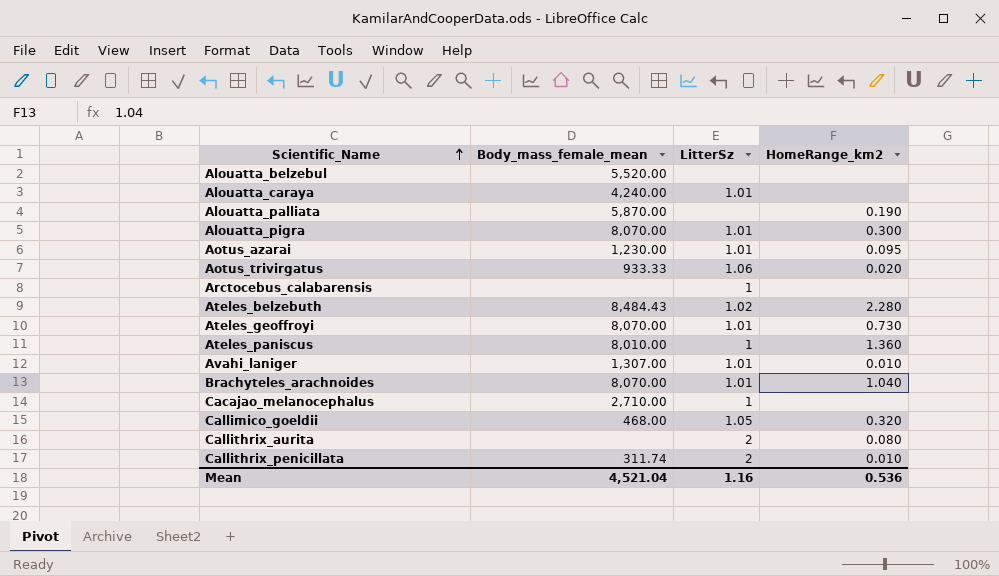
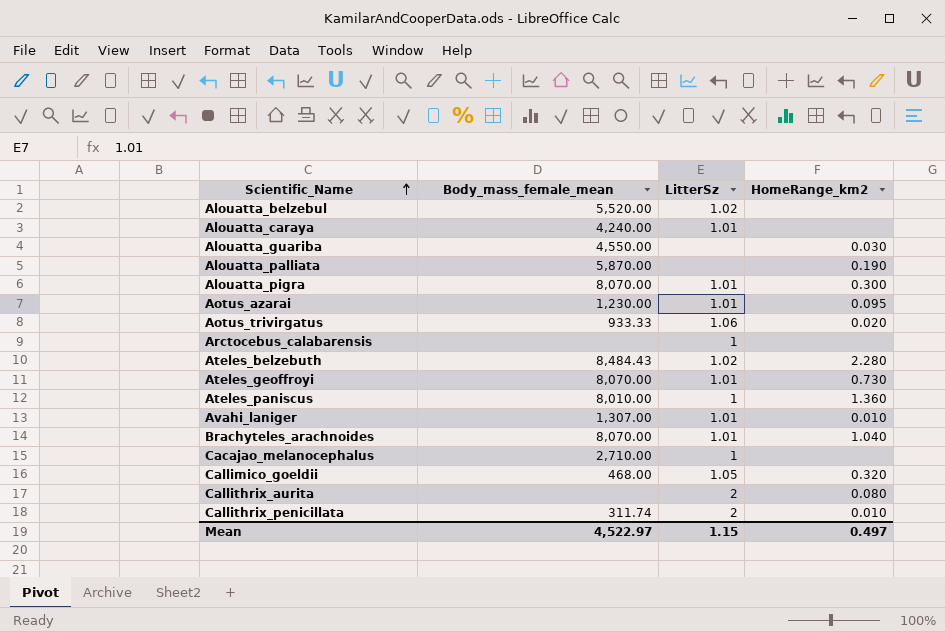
Alouatta_belzebul | LitterSz: none -> 1.02
row Alouatta_guariba: none -> 4,550.00 | none | 0.030
Mean | Body_mass_female_mean: 4,521.04 -> 4,522.97
Mean | LitterSz: 1.16 -> 1.15
Mean | HomeRange_km2: 0.536 -> 0.497

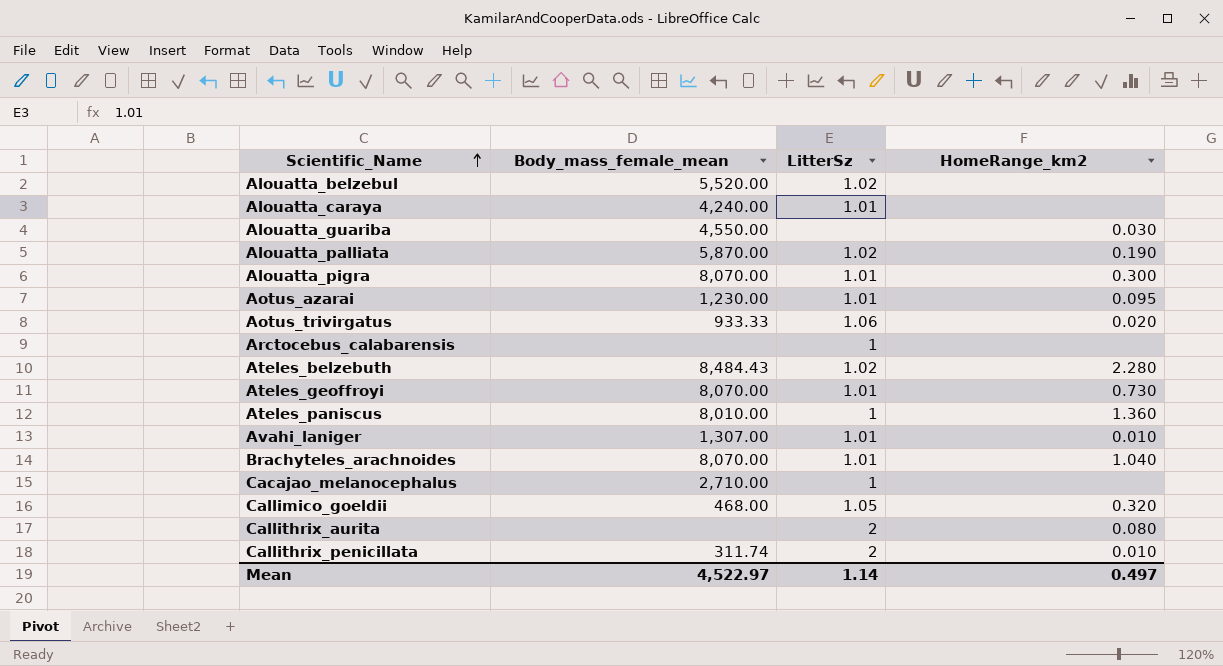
Alouatta_palliata | LitterSz: none -> 1.02
Mean | LitterSz: 1.15 -> 1.14

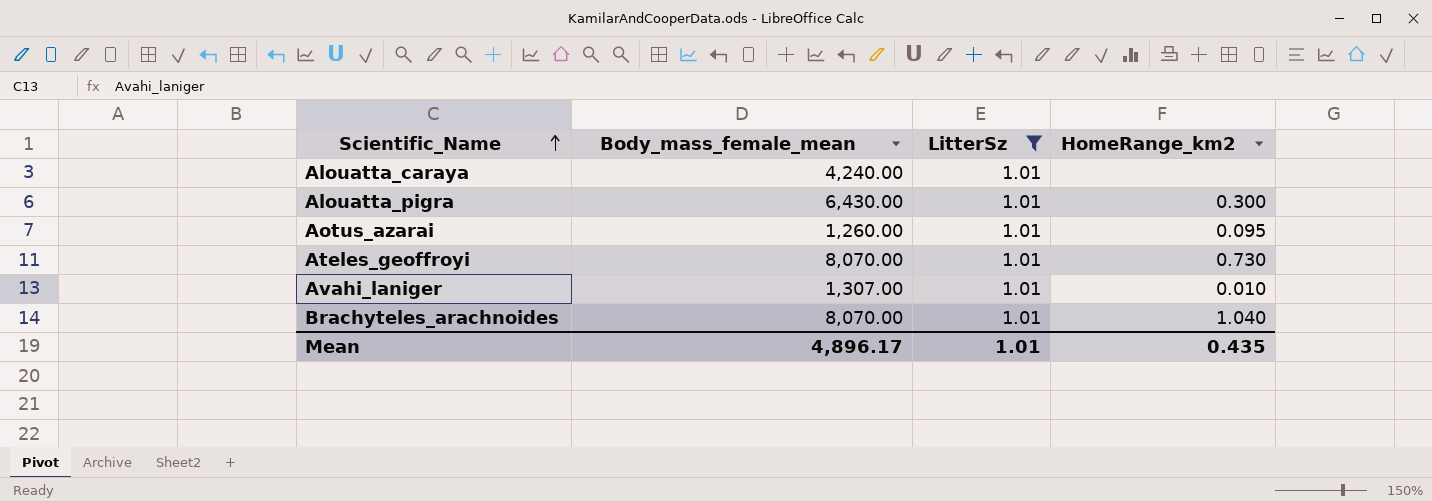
filter: none -> LitterSz = 1.01
Alouatta_pigra | Body_mass_female_mean: 8,070.00 -> 6,430.00
Aotus_azarai | Body_mass_female_mean: 1,230.00 -> 1,260.00
Mean | Body_mass_female_mean: 4,522.97 -> 4,896.17
Mean | LitterSz: 1.14 -> 1.01
Mean | HomeRange_km2: 0.497 -> 0.435

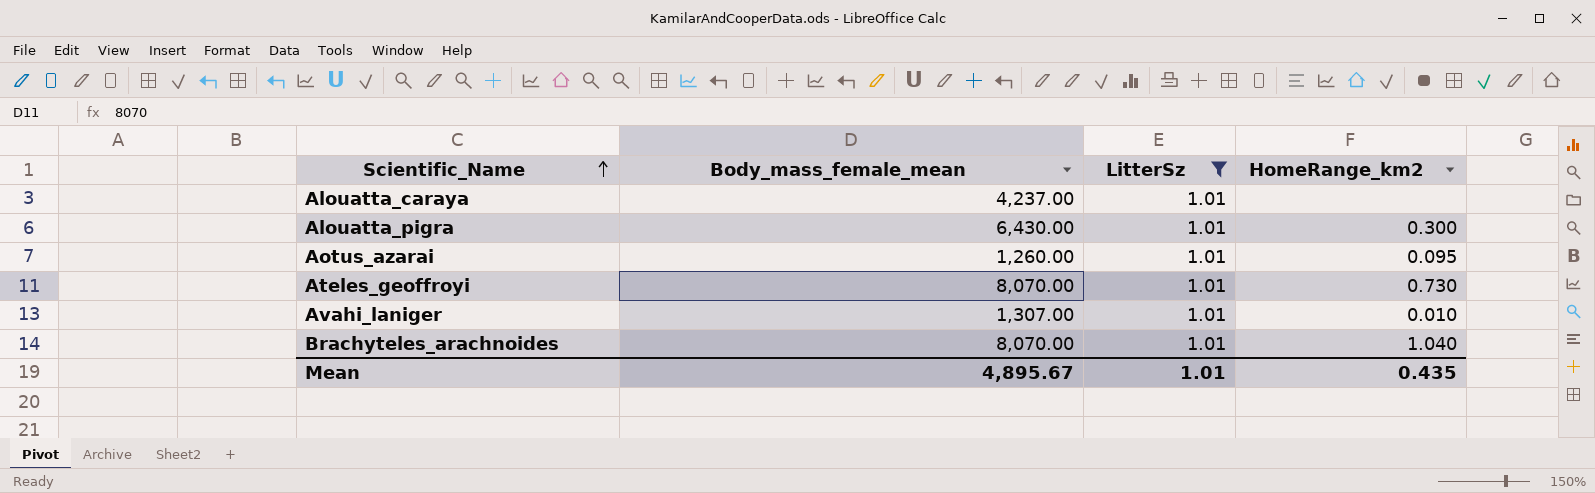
Alouatta_caraya | Body_mass_female_mean: 4,240.00 -> 4,237.00
Mean | Body_mass_female_mean: 4,896.17 -> 4,895.67

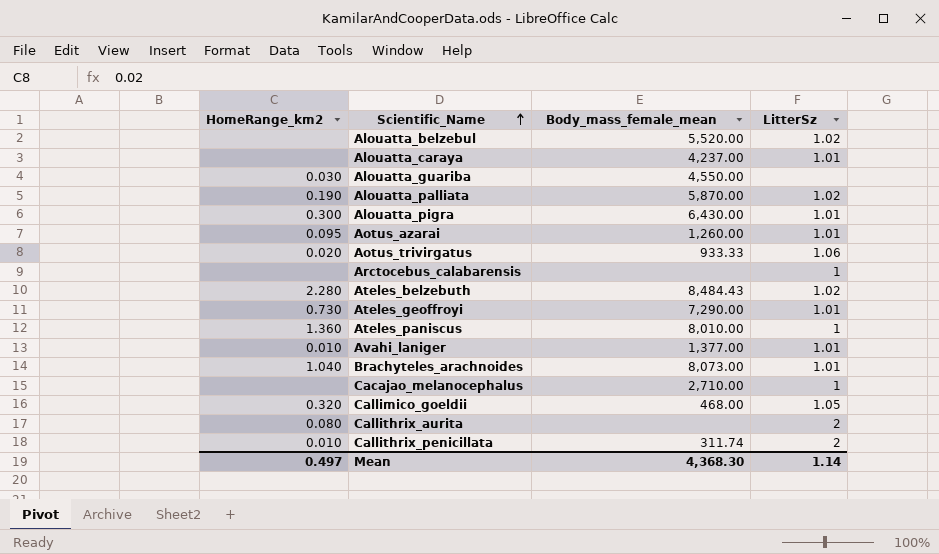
filter: LitterSz = 1.01 -> none
column HomeRange_km2 | position: 4 -> 1
Ateles_geoffroyi | Body_mass_female_mean: 8,070.00 -> 7,290.00
Avahi_laniger | Body_mass_female_mean: 1,307.00 -> 1,377.00
Brachyteles_arachnoides | Body_mass_female_mean: 8,070.00 -> 8,073.00
Mean | HomeRange_km2: 0.435 -> 0.497
Mean | Body_mass_female_mean: 4,895.67 -> 4,368.30
Mean | LitterSz: 1.01 -> 1.14

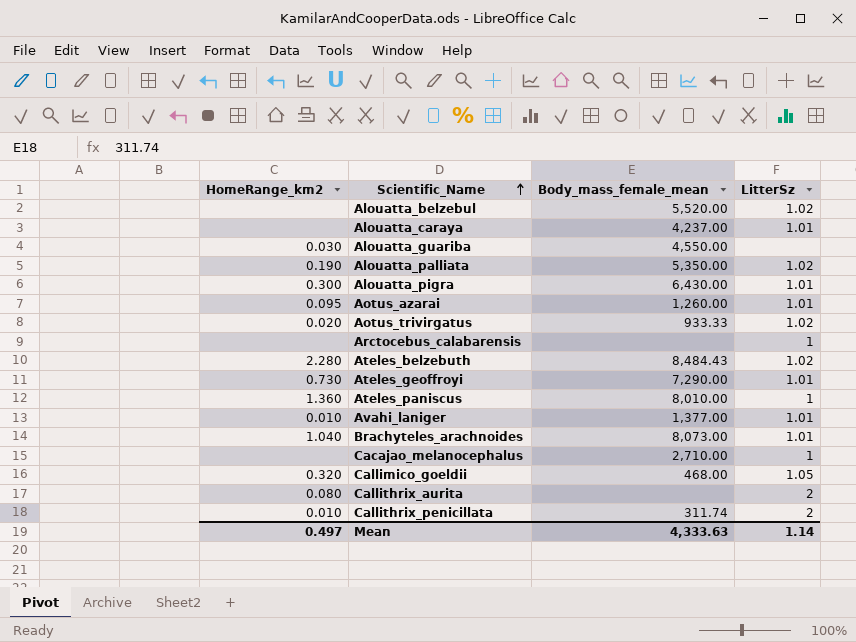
Alouatta_palliata | Body_mass_female_mean: 5,870.00 -> 5,350.00
Aotus_trivirgatus | LitterSz: 1.06 -> 1.02
Mean | Body_mass_female_mean: 4,368.30 -> 4,333.63

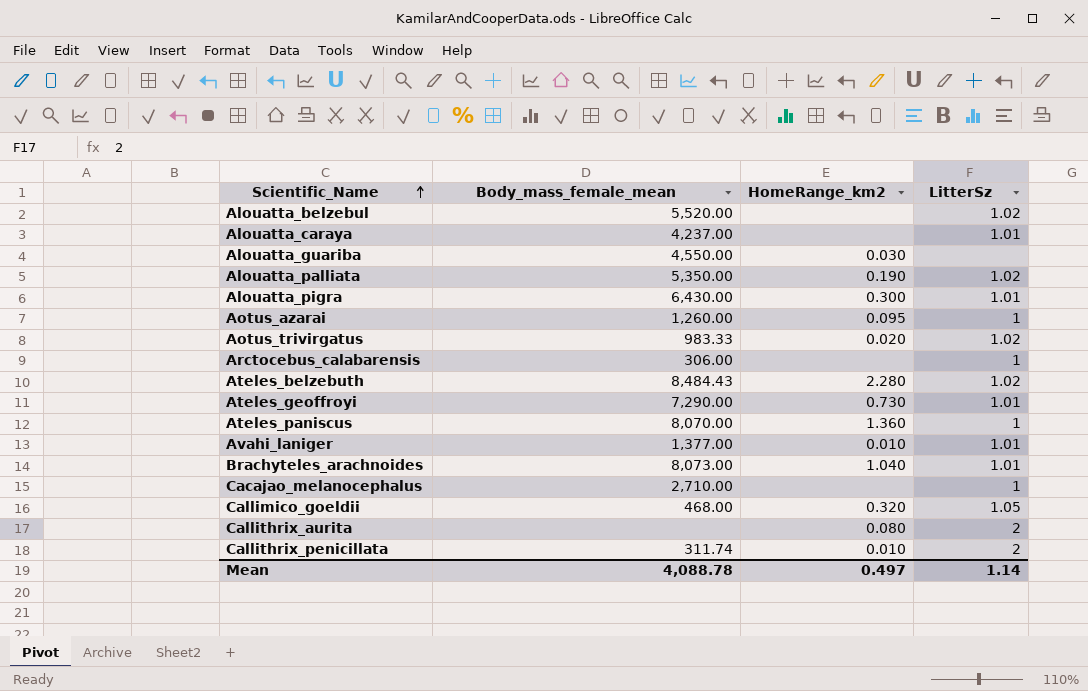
column HomeRange_km2 | position: 1 -> 3
Aotus_azarai | LitterSz: 1.01 -> 1
Aotus_trivirgatus | Body_mass_female_mean: 933.33 -> 983.33
Arctocebus_calabarensis | Body_mass_female_mean: none -> 306.00
Ateles_paniscus | Body_mass_female_mean: 8,010.00 -> 8,070.00
Mean | Body_mass_female_mean: 4,333.63 -> 4,088.78

